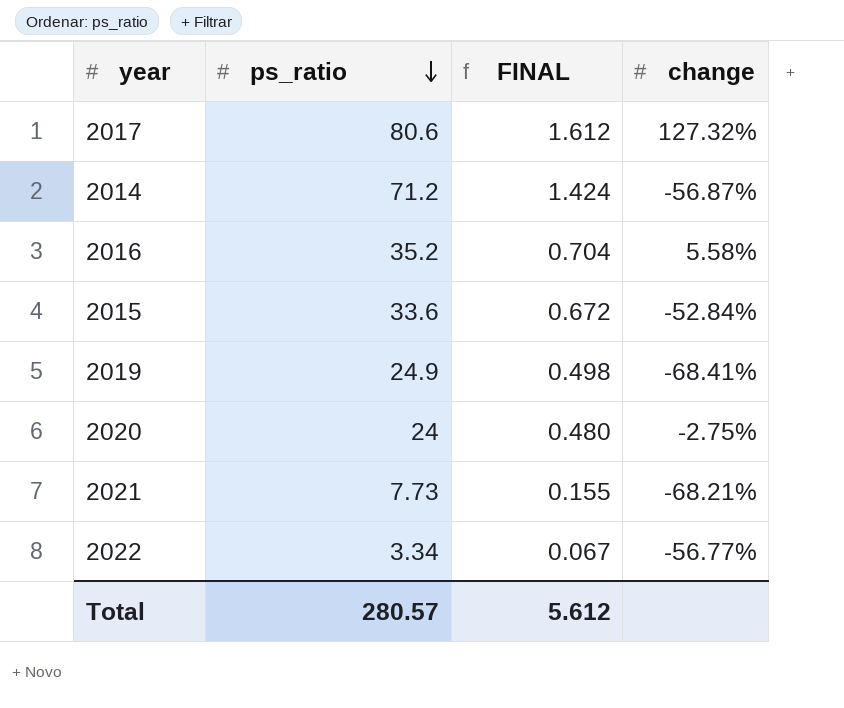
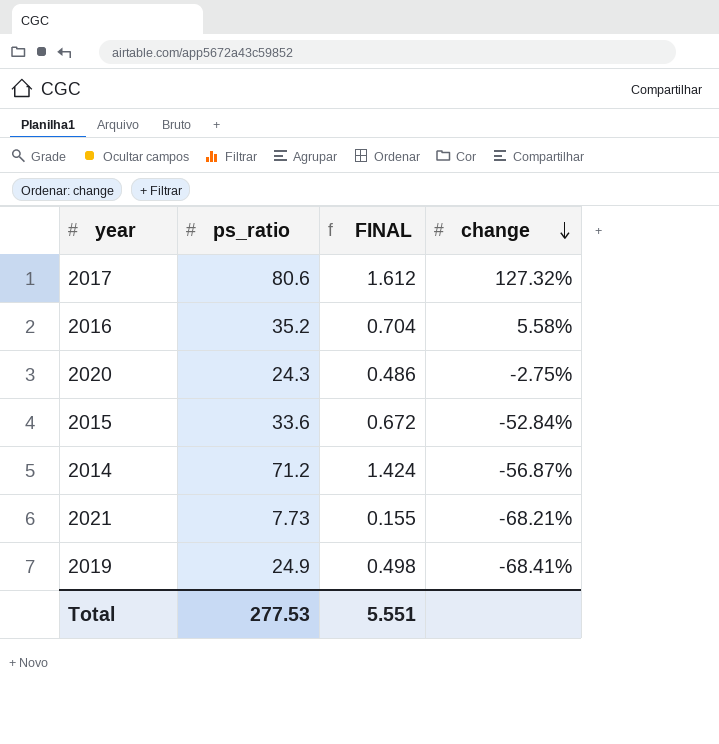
row order: ps_ratio descending -> change descending
row 2022: 3.34 | 0.067 | -56.77% -> none
2020 | ps_ratio: 24 -> 24.3
2020 | FINAL: 0.480 -> 0.486
Total | ps_ratio: 280.57 -> 277.53
Total | FINAL: 5.612 -> 5.551

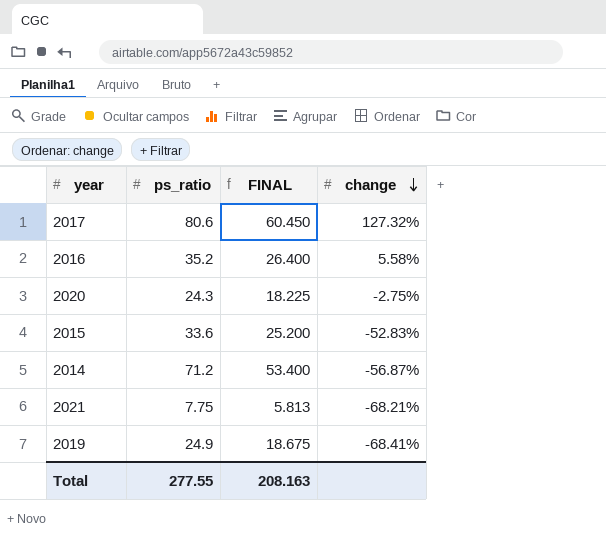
column FINAL | formula: [ps_ratio] * 0.02 -> [ps_ratio] * 0.75
2015 | change: -52.84% -> -52.83%
2021 | ps_ratio: 7.73 -> 7.75
Total | ps_ratio: 277.53 -> 277.55
Total | FINAL: 5.551 -> 208.163

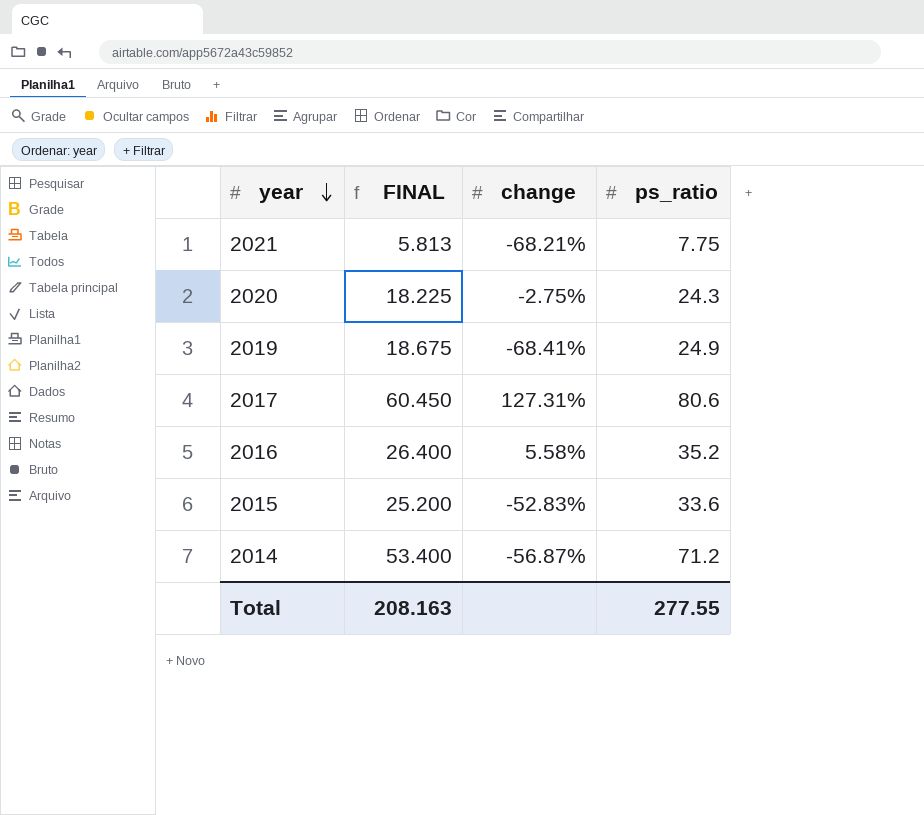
row order: change descending -> year descending
column ps_ratio | position: 2 -> 4
2017 | change: 127.32% -> 127.31%

